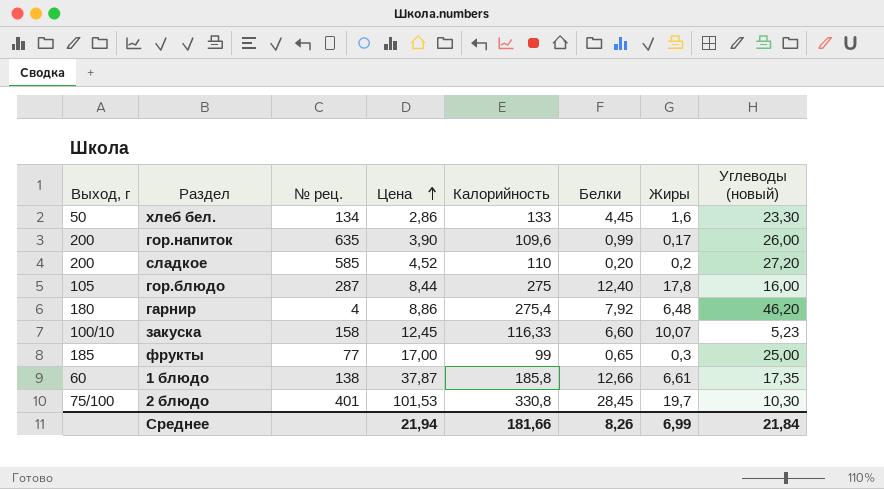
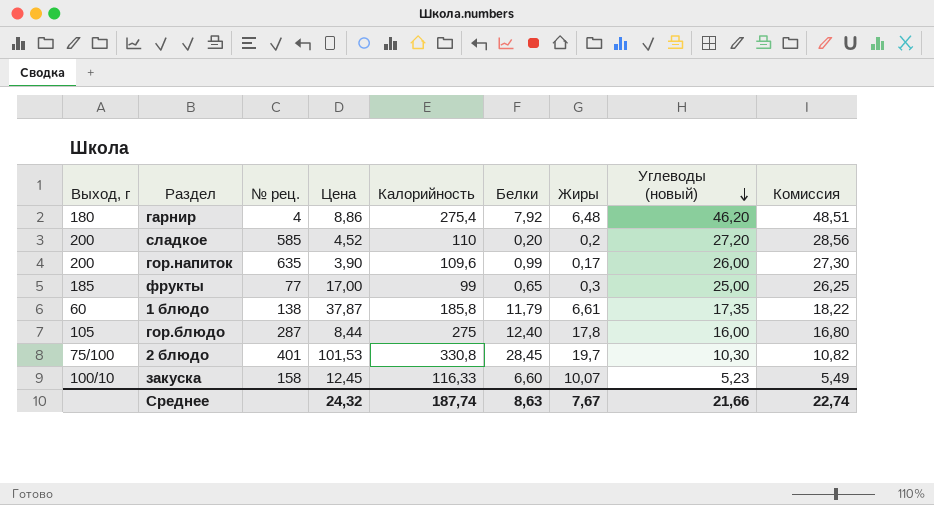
row order: Цена ascending -> Углеводы (новый) descending
column Комиссия | formula: none -> [Углеводы (новый)] * 1,05
row хлеб бел.: 50 | 134 | 2,86 | 133 | 4,45 | 1,6 | 23,30 -> none
1 блюдо | Белки: 12,66 -> 11,79
Среднее | Цена: 21,94 -> 24,32
Среднее | Калорийность: 181,66 -> 187,74
Среднее | Белки: 8,26 -> 8,63
Среднее | Жиры: 6,99 -> 7,67
Среднее | Углеводы (новый): 21,84 -> 21,66

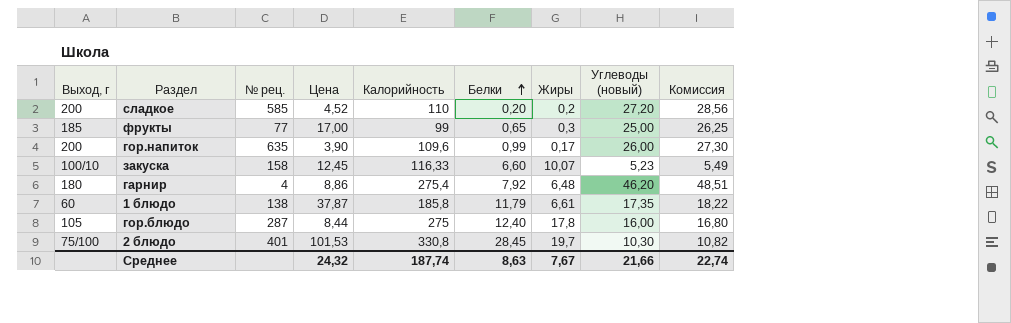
row order: Углеводы (новый) descending -> Белки ascending

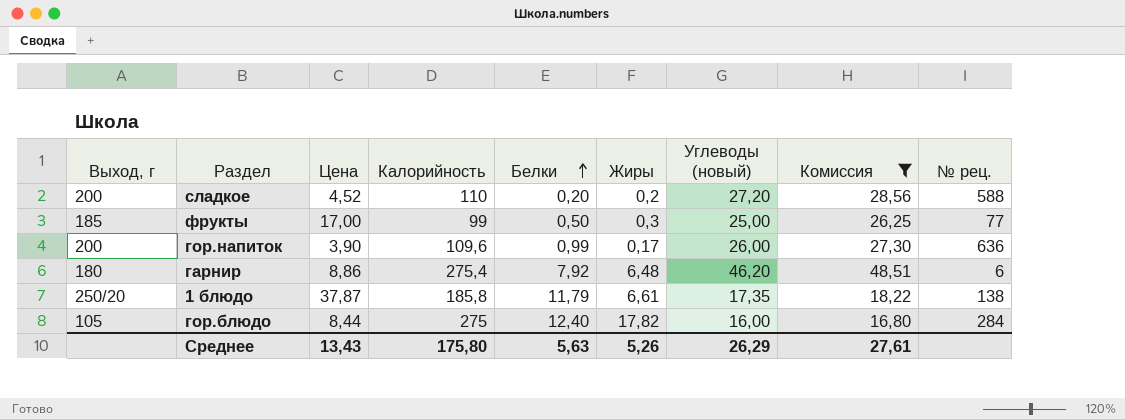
filter: none -> Комиссия >= 16,80
column № рец. | position: 3 -> 9
сладкое | № рец.: 585 -> 588
фрукты | Белки: 0,65 -> 0,50
гор.напиток | № рец.: 635 -> 636
гарнир | № рец.: 4 -> 6
1 блюдо | Выход, г: 60 -> 250/20
гор.блюдо | Жиры: 17,8 -> 17,82
гор.блюдо | № рец.: 287 -> 284
Среднее | Цена: 24,32 -> 13,43
Среднее | Калорийность: 187,74 -> 175,80
Среднее | Белки: 8,63 -> 5,63
Среднее | Жиры: 7,67 -> 5,26
Среднее | Углеводы (новый): 21,66 -> 26,29
Среднее | Комиссия: 22,74 -> 27,61

